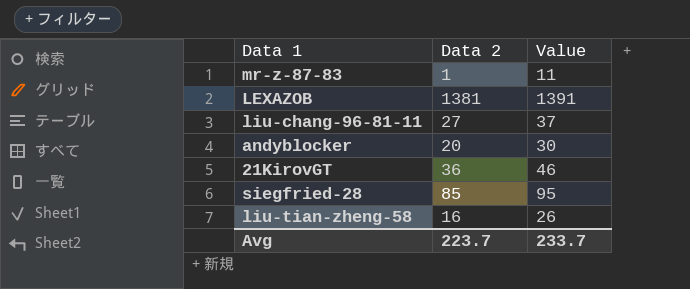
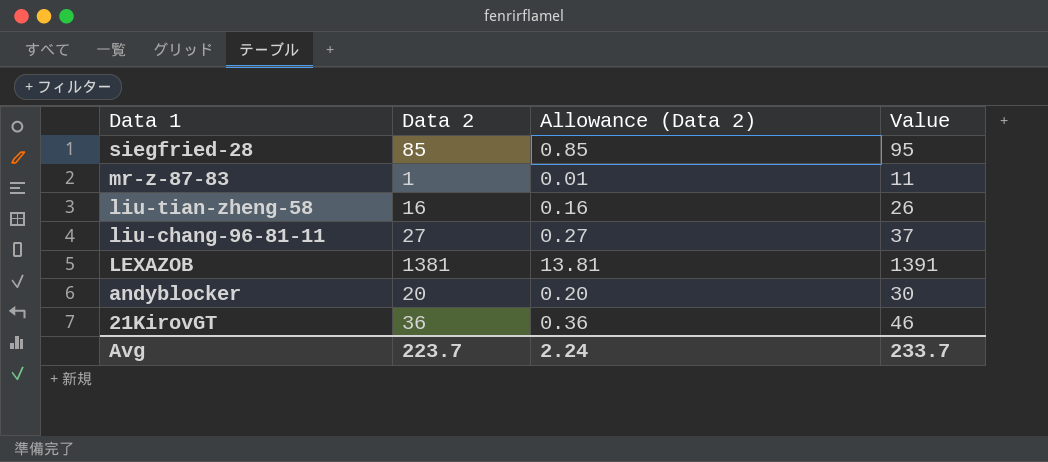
row order: none -> Data 1 descending
column Allowance (Data 2) | formula: none -> [Data 2] * 0.01

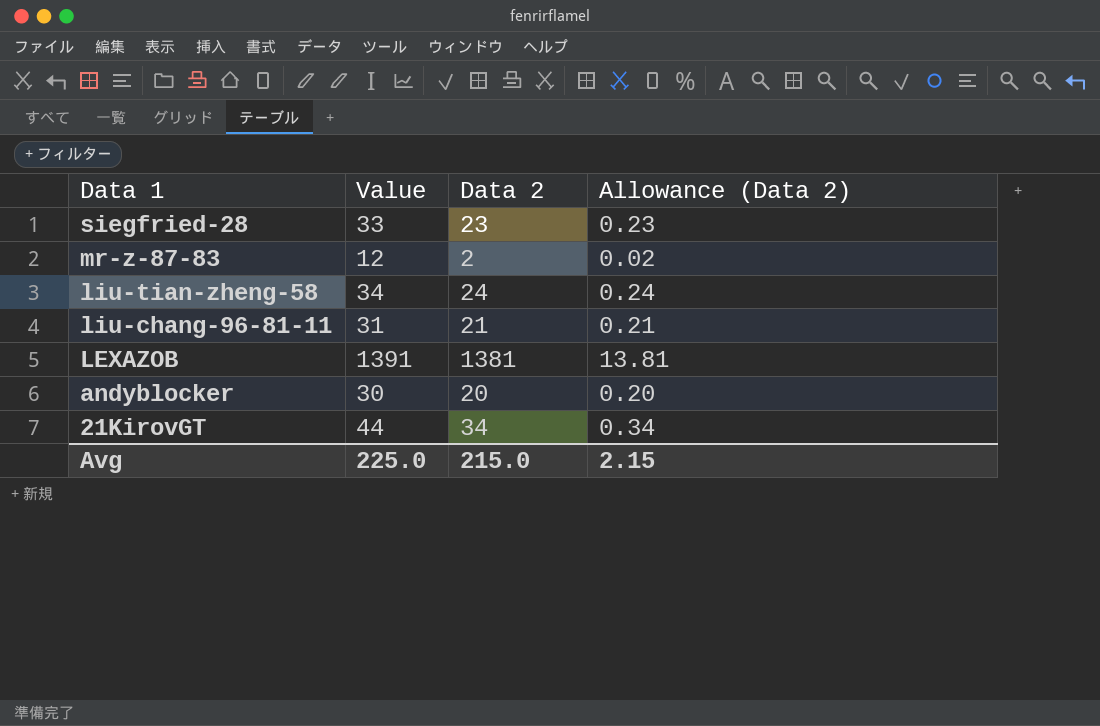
column Value | position: 4 -> 2
siegfried-28 | Value: 95 -> 33
siegfried-28 | Data 2: 85 -> 23
siegfried-28 | Allowance (Data 2): 0.85 -> 0.23
mr-z-87-83 | Value: 11 -> 12
mr-z-87-83 | Data 2: 1 -> 2
mr-z-87-83 | Allowance (Data 2): 0.01 -> 0.02
liu-tian-zheng-58 | Value: 26 -> 34
liu-tian-zheng-58 | Data 2: 16 -> 24
liu-tian-zheng-58 | Allowance (Data 2): 0.16 -> 0.24
liu-chang-96-81-11 | Value: 37 -> 31
liu-chang-96-81-11 | Data 2: 27 -> 21
liu-chang-96-81-11 | Allowance (Data 2): 0.27 -> 0.21
21KirovGT | Value: 46 -> 44
21KirovGT | Data 2: 36 -> 34
21KirovGT | Allowance (Data 2): 0.36 -> 0.34
Avg | Value: 233.7 -> 225.0
Avg | Data 2: 223.7 -> 215.0
Avg | Allowance (Data 2): 2.24 -> 2.15

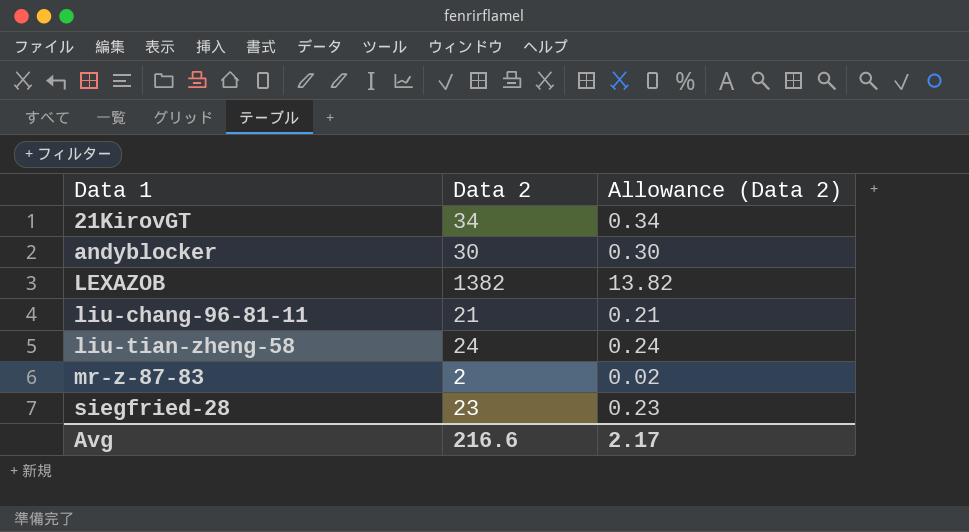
row order: Data 1 descending -> Data 1 ascending
column Value | formula: [Data 2] + 10 -> none
andyblocker | Data 2: 20 -> 30
andyblocker | Allowance (Data 2): 0.20 -> 0.30
LEXAZOB | Data 2: 1381 -> 1382
LEXAZOB | Allowance (Data 2): 13.81 -> 13.82
Avg | Data 2: 215.0 -> 216.6
Avg | Allowance (Data 2): 2.15 -> 2.17

